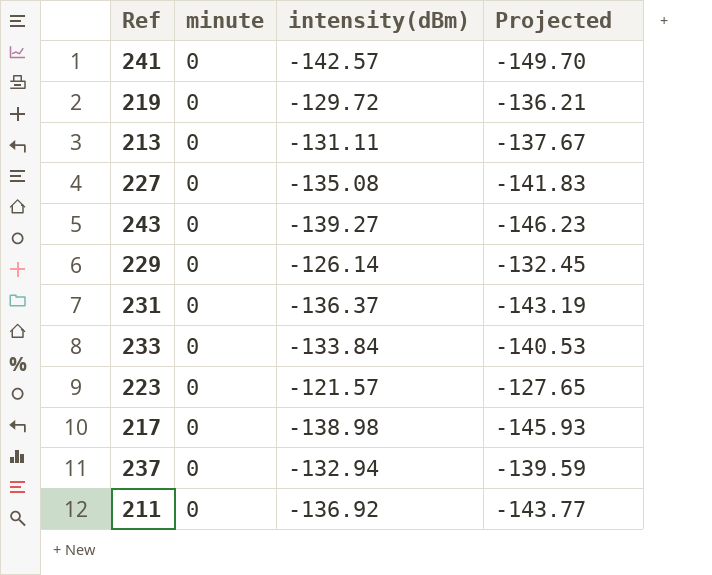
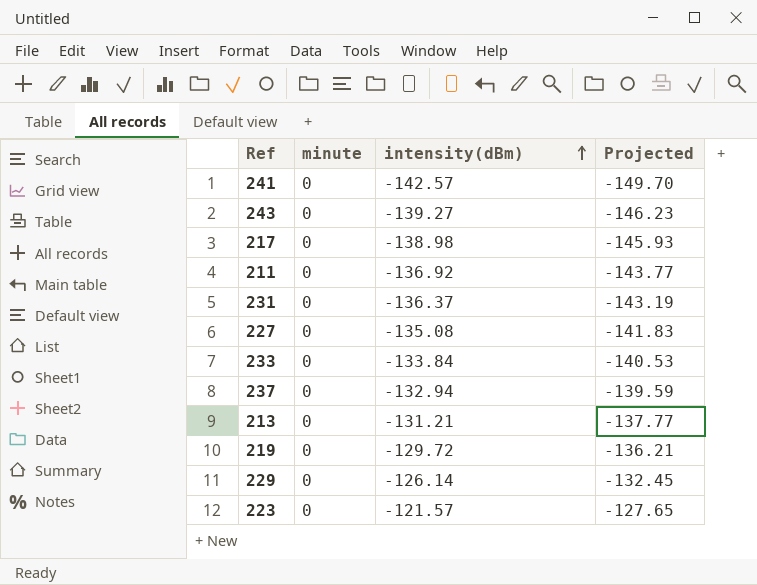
row order: none -> intensity(dBm) ascending
213 | intensity(dBm): -131.11 -> -131.21
213 | Projected: -137.67 -> -137.77

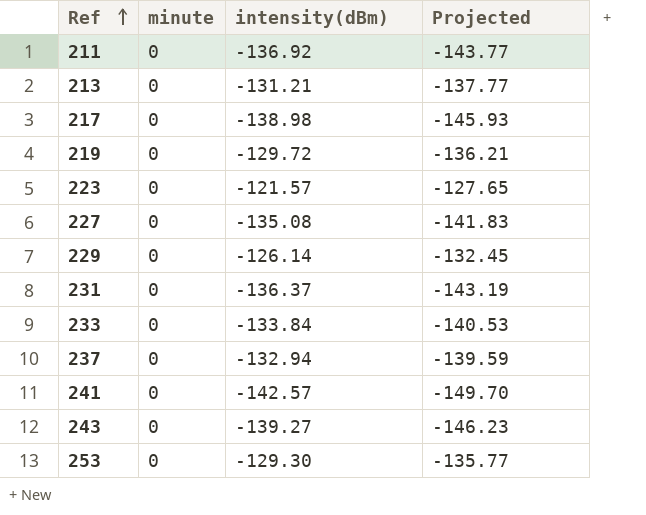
row order: intensity(dBm) ascending -> Ref ascending
row 253: none -> 0 | -129.30 | -135.77

